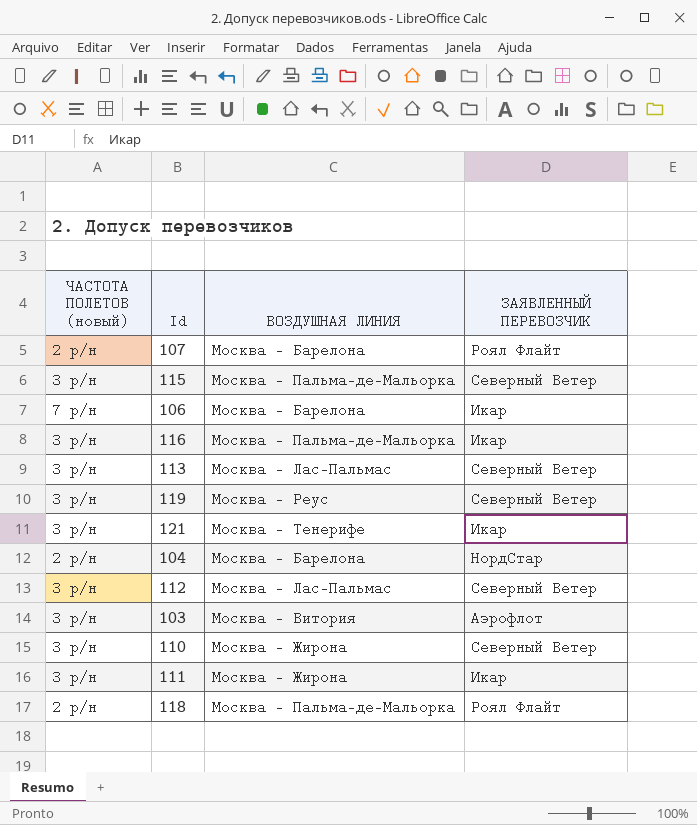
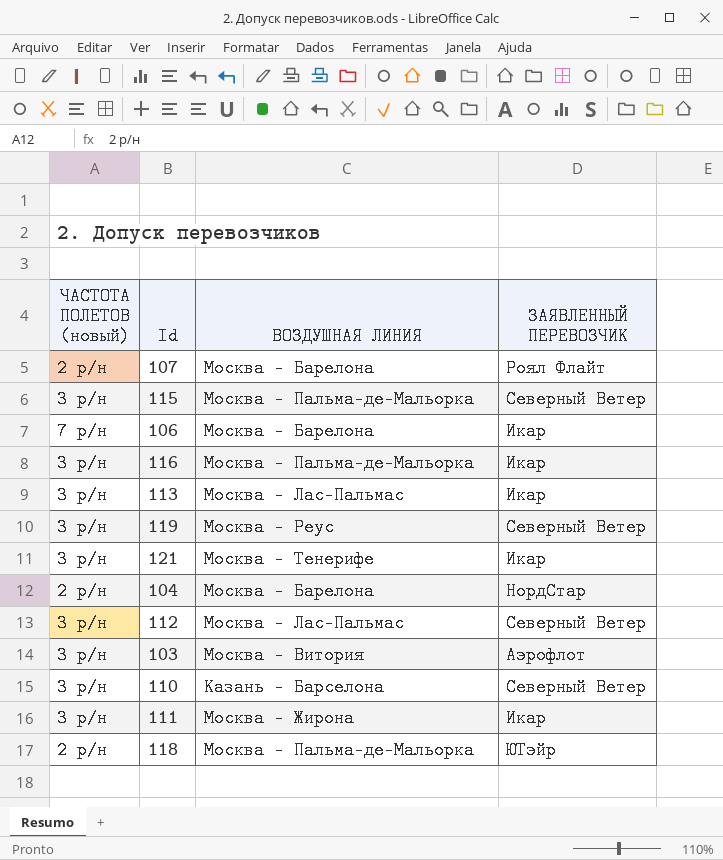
113 | ЗАЯВЛЕННЫЙ ПЕРЕВОЗЧИК: Северный Ветер -> Икар
110 | ВОЗДУШНАЯ ЛИНИЯ: Москва - Жирона -> Казань - Барселона
118 | ЗАЯВЛЕННЫЙ ПЕРЕВОЗЧИК: Роял Флайт -> ЮТэйр

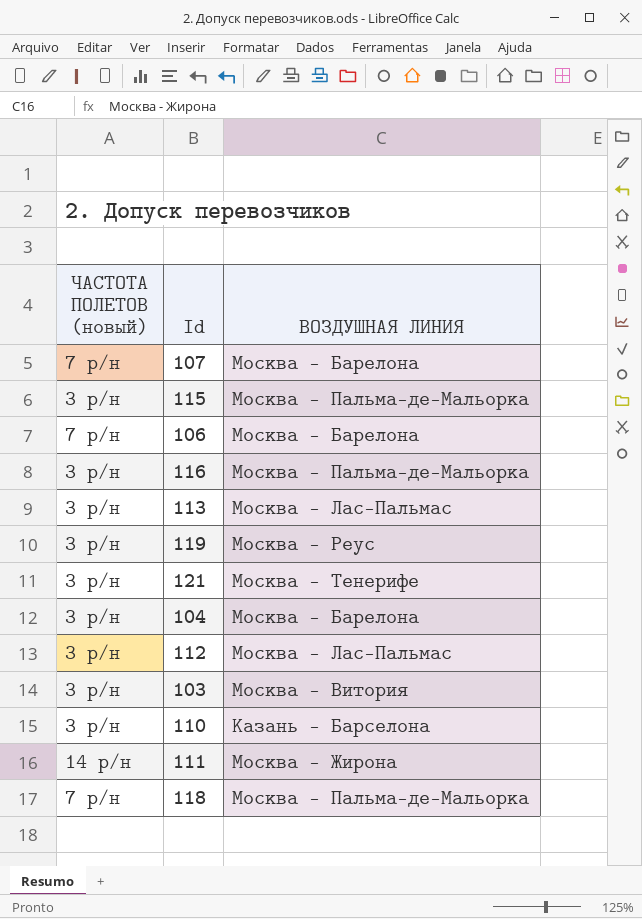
column ЗАЯВЛЕННЫЙ ПЕРЕВОЗЧИК | position: 4 -> none
107 | ЧАСТОТА ПОЛЕТОВ (новый): 2 р/н -> 7 р/н
104 | ЧАСТОТА ПОЛЕТОВ (новый): 2 р/н -> 3 р/н
111 | ЧАСТОТА ПОЛЕТОВ (новый): 3 р/н -> 14 р/н
118 | ЧАСТОТА ПОЛЕТОВ (новый): 2 р/н -> 7 р/н

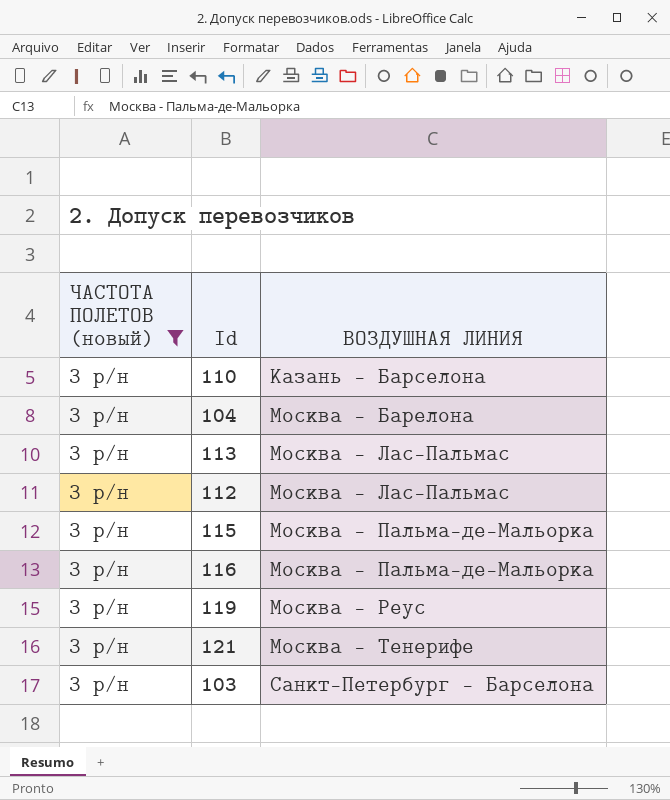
filter: none -> ЧАСТОТА ПОЛЕТОВ (новый) = 3 р/н
row order: none -> ВОЗДУШНАЯ ЛИНИЯ ascending
103 | ВОЗДУШНАЯ ЛИНИЯ: Москва - Витория -> Санкт-Петербург - Барселона

